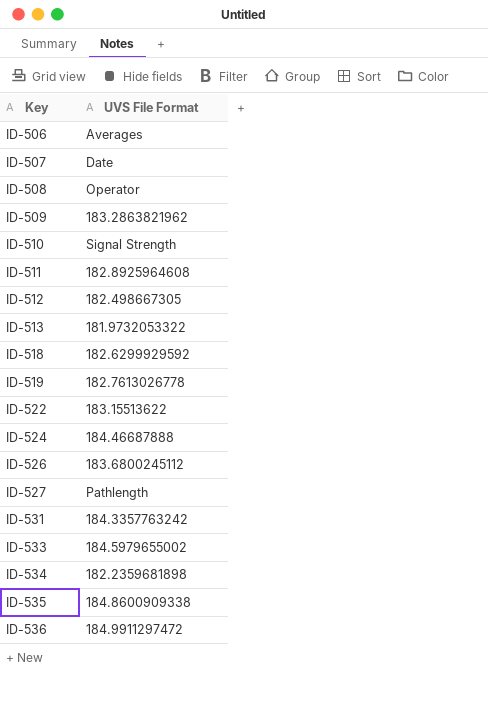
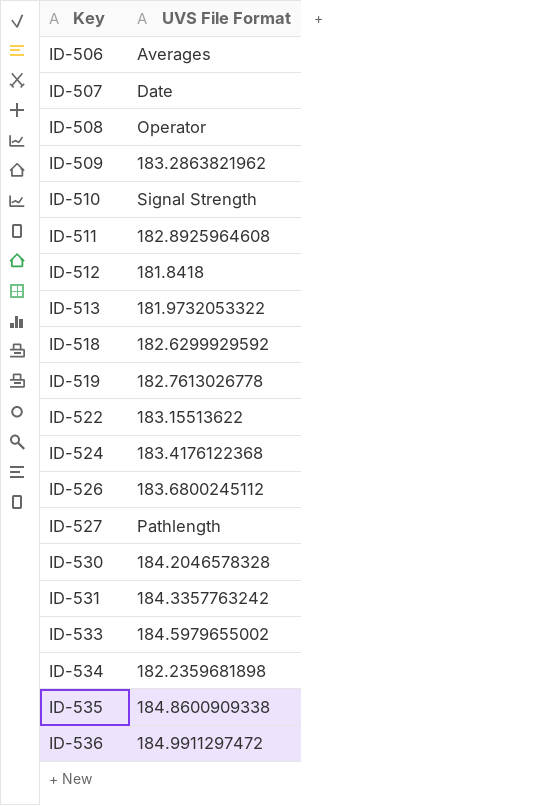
ID-512 | UVS File Format: 182.498667305 -> 181.8418
ID-524 | UVS File Format: 184.46687888 -> 183.4176122368
row ID-530: none -> 184.2046578328

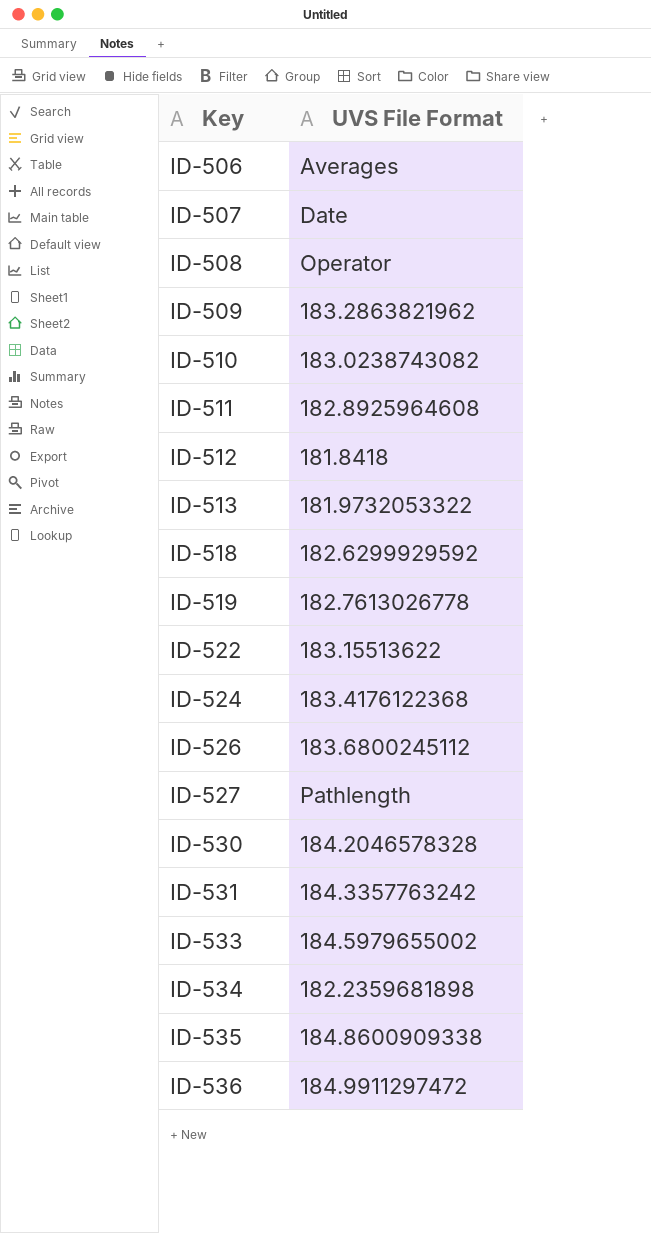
ID-510 | UVS File Format: Signal Strength -> 183.0238743082

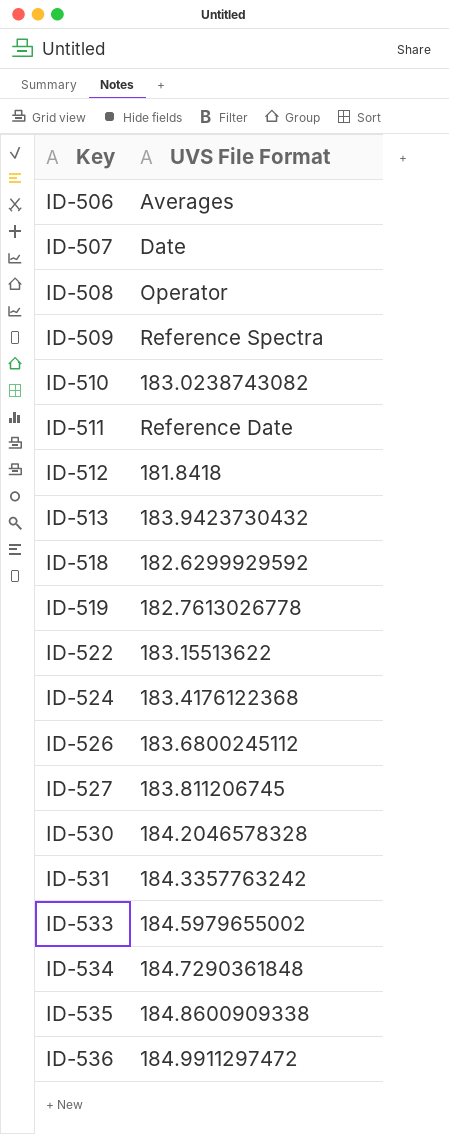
ID-509 | UVS File Format: 183.2863821962 -> Reference Spectra
ID-511 | UVS File Format: 182.8925964608 -> Reference Date
ID-513 | UVS File Format: 181.9732053322 -> 183.9423730432
ID-527 | UVS File Format: Pathlength -> 183.811206745
ID-534 | UVS File Format: 182.2359681898 -> 184.7290361848

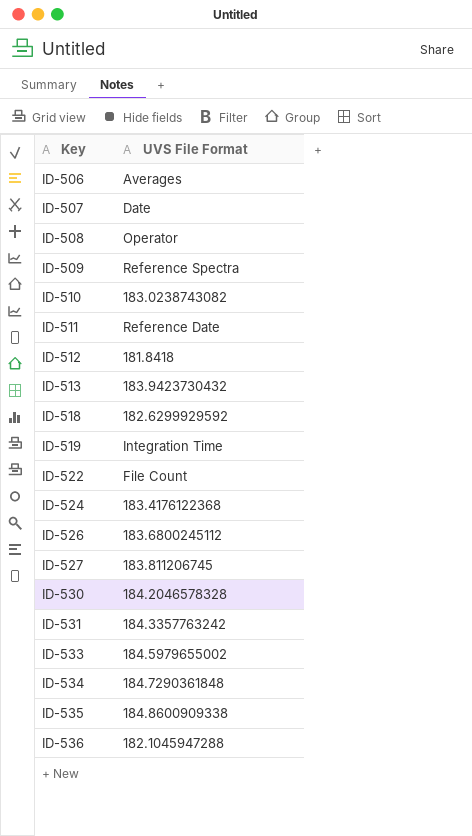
ID-519 | UVS File Format: 182.7613026778 -> Integration Time
ID-522 | UVS File Format: 183.15513622 -> File Count
ID-536 | UVS File Format: 184.9911297472 -> 182.1045947288

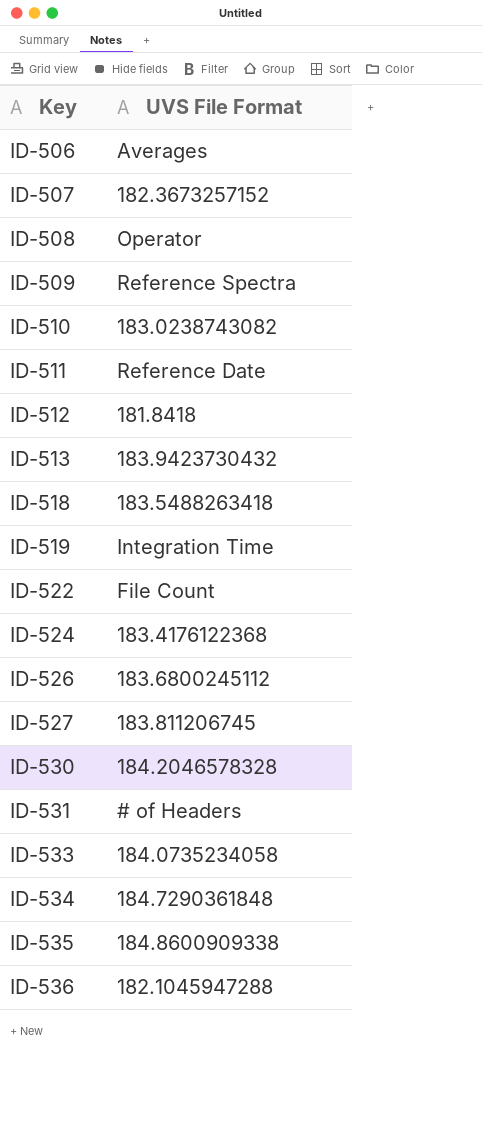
ID-507 | UVS File Format: Date -> 182.3673257152
ID-518 | UVS File Format: 182.6299929592 -> 183.5488263418
ID-531 | UVS File Format: 184.3357763242 -> # of Headers
ID-533 | UVS File Format: 184.5979655002 -> 184.0735234058

